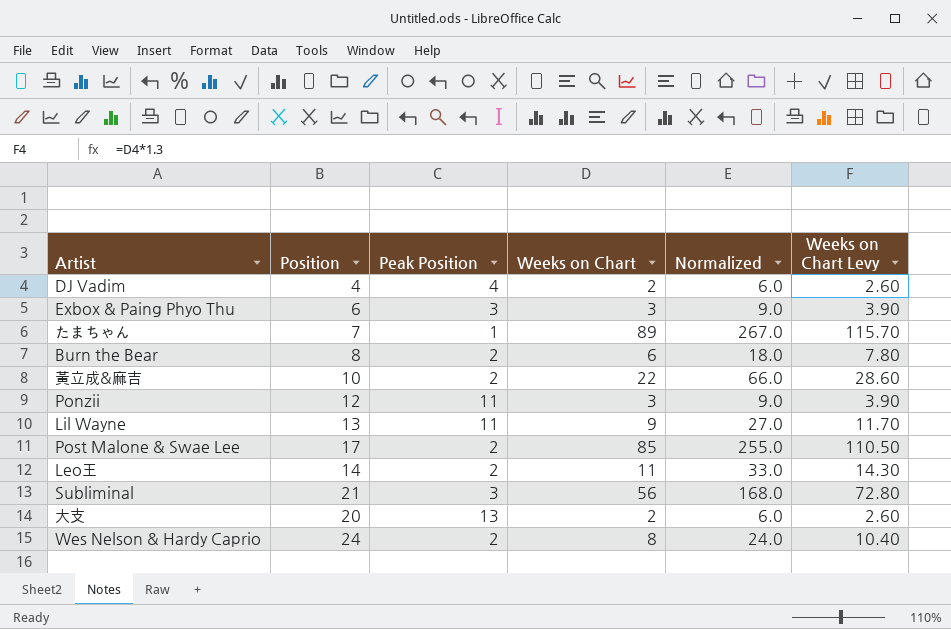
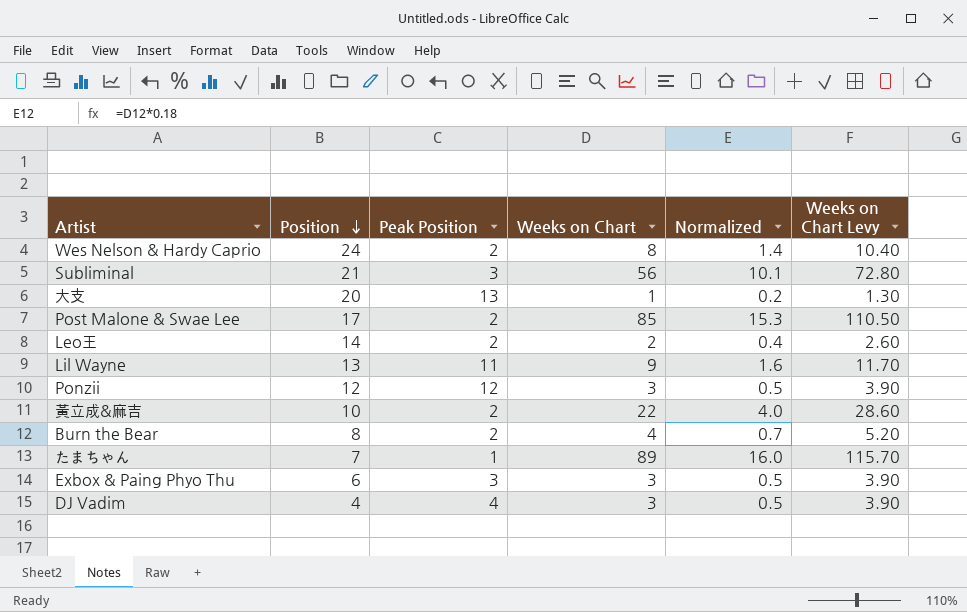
row order: none -> Position descending
column Normalized | formula: [Weeks on Chart] * 3 -> [Weeks on Chart] * 0.18
大支 | Weeks on Chart: 2 -> 1
大支 | Weeks on Chart Levy: 2.60 -> 1.30
Leo王 | Weeks on Chart: 11 -> 2
Leo王 | Weeks on Chart Levy: 14.30 -> 2.60
Ponzii | Peak Position: 11 -> 12
Burn the Bear | Weeks on Chart: 6 -> 4
Burn the Bear | Weeks on Chart Levy: 7.80 -> 5.20
DJ Vadim | Weeks on Chart: 2 -> 3
DJ Vadim | Weeks on Chart Levy: 2.60 -> 3.90

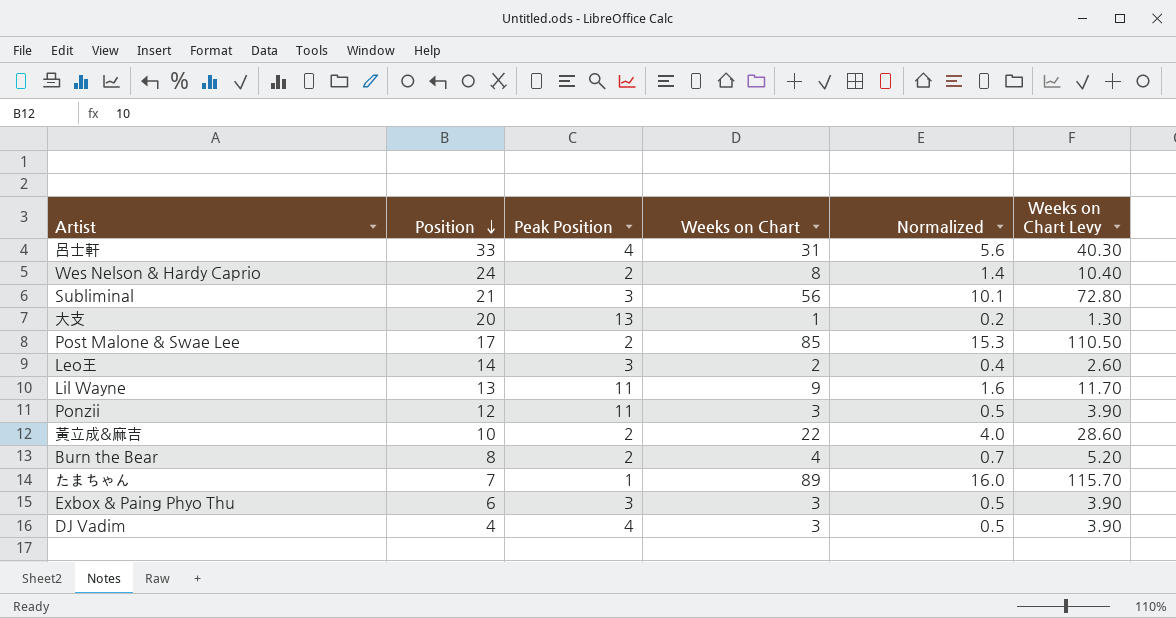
row 呂士軒: none -> 33 | 4 | 31 | 5.6 | 40.30
Leo王 | Peak Position: 2 -> 3
Ponzii | Peak Position: 12 -> 11

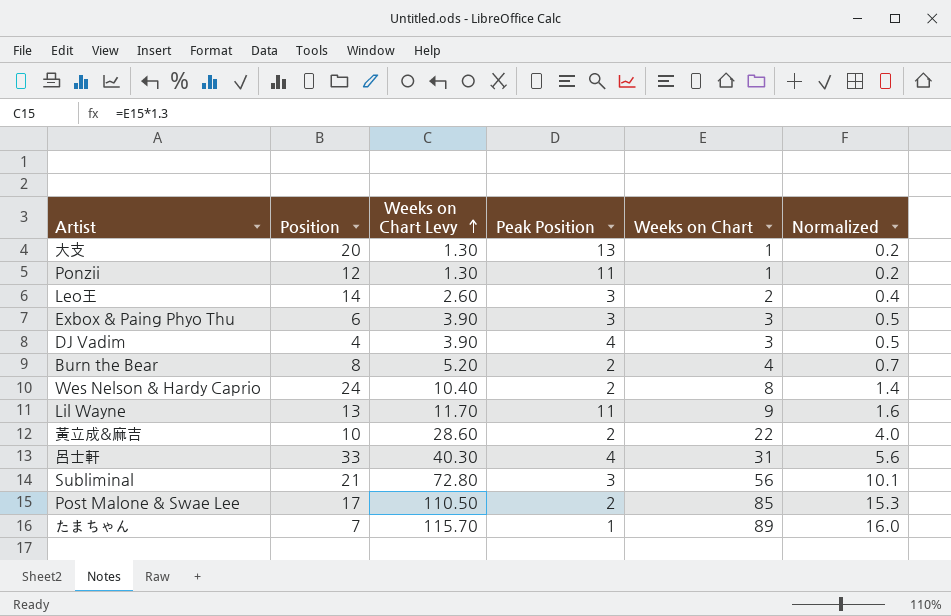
row order: Position descending -> Weeks on Chart Levy ascending
column Weeks on Chart Levy | position: 6 -> 3
Ponzii | Weeks on Chart Levy: 3.90 -> 1.30
Ponzii | Weeks on Chart: 3 -> 1
Ponzii | Normalized: 0.5 -> 0.2

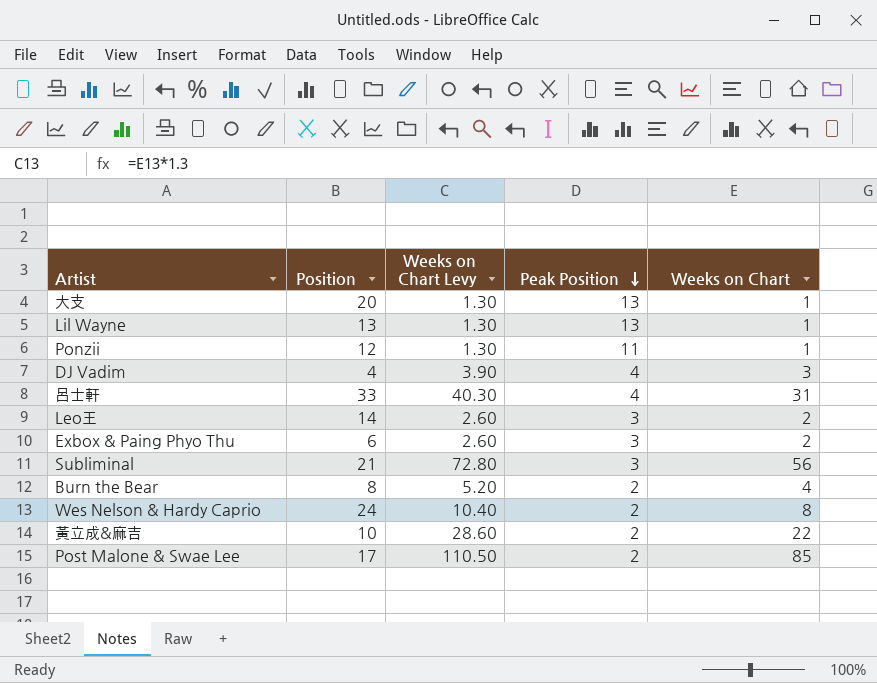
row order: Weeks on Chart Levy ascending -> Peak Position descending
column Normalized | formula: [Weeks on Chart] * 0.18 -> none
row たまちゃん: 7 | 115.70 | 1 | 89 | 16.0 -> none
Lil Wayne | Weeks on Chart Levy: 11.70 -> 1.30
Lil Wayne | Peak Position: 11 -> 13
Lil Wayne | Weeks on Chart: 9 -> 1
Exbox & Paing Phyo Thu | Weeks on Chart Levy: 3.90 -> 2.60
Exbox & Paing Phyo Thu | Weeks on Chart: 3 -> 2

